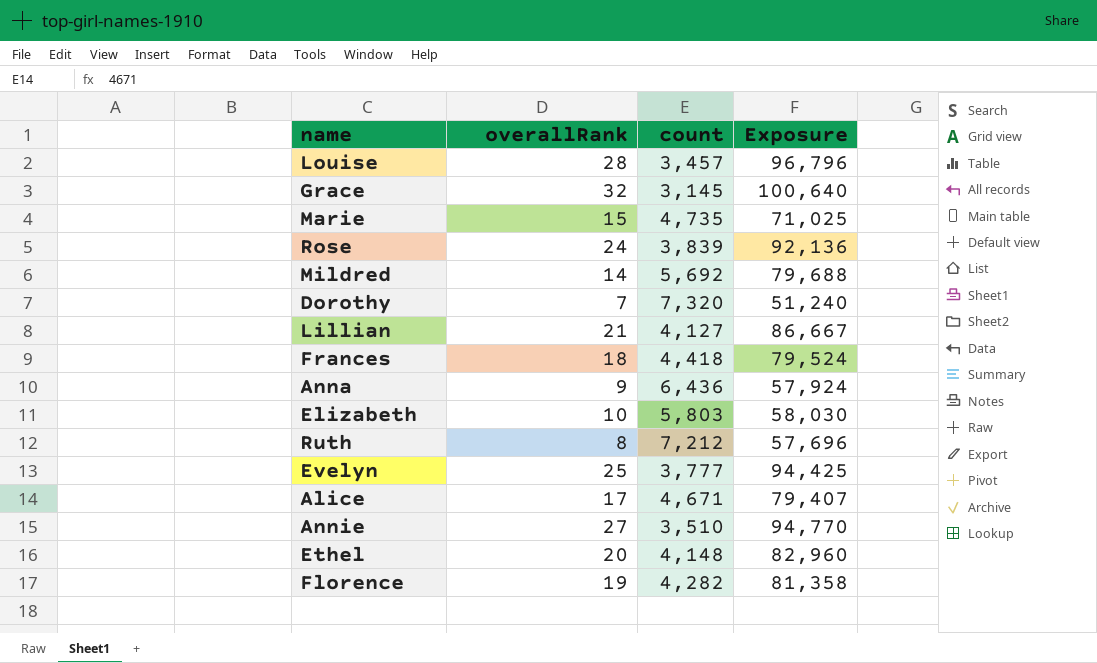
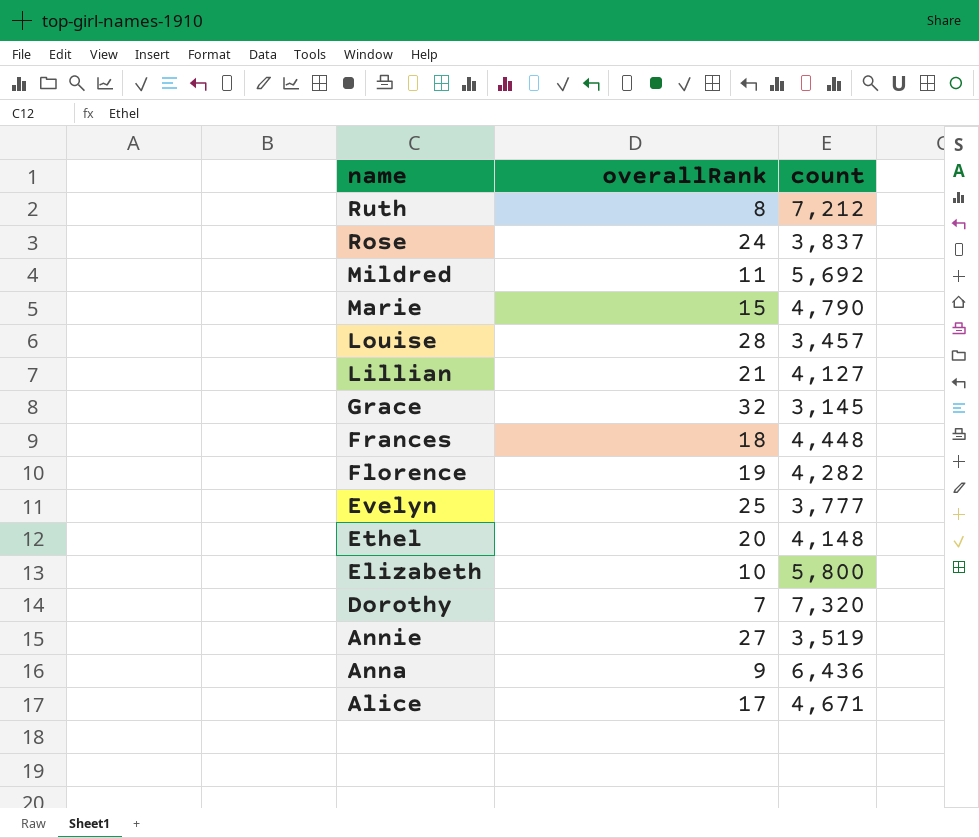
row order: none -> name descending
column Exposure | formula: [overallRank] * [count] -> none
Rose | count: 3,839 -> 3,837
Mildred | overallRank: 14 -> 11
Marie | count: 4,735 -> 4,790
Frances | count: 4,418 -> 4,448
Elizabeth | count: 5,803 -> 5,800
Annie | count: 3,510 -> 3,519

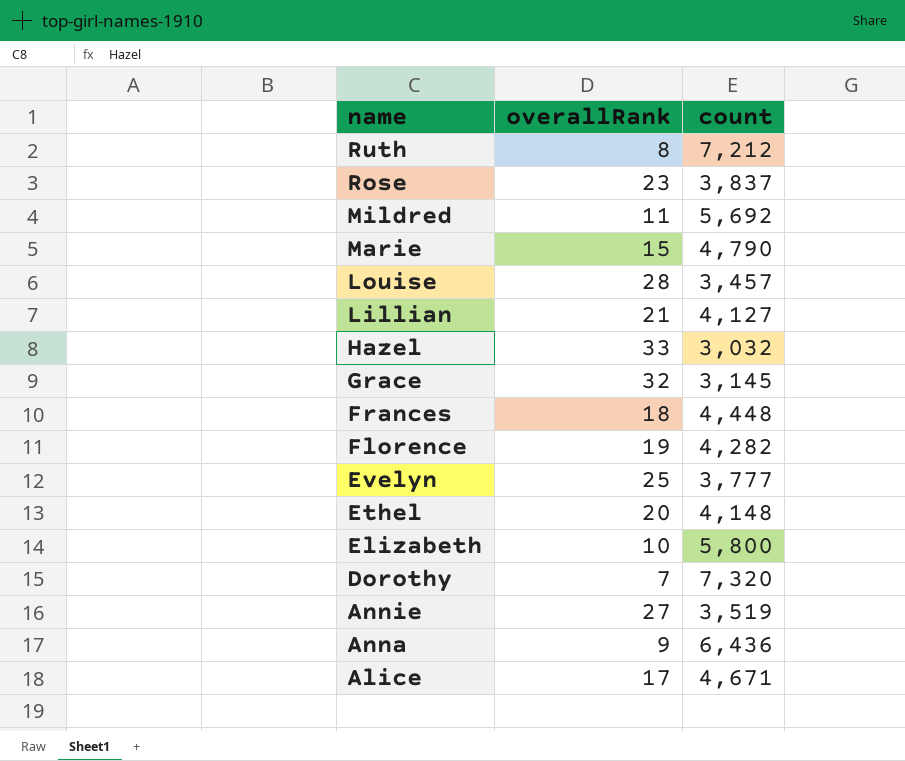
Rose | overallRank: 24 -> 23
row Hazel: none -> 33 | 3,032

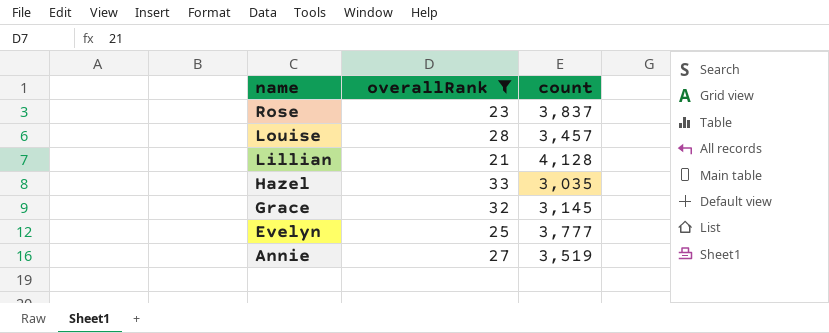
filter: none -> overallRank >= 21
Lillian | count: 4,127 -> 4,128
Hazel | count: 3,032 -> 3,035

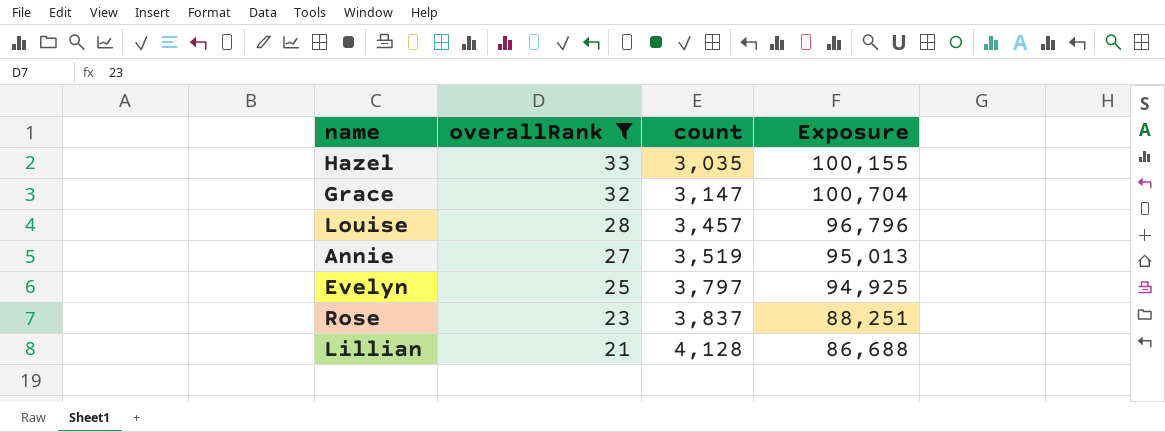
row order: name descending -> overallRank descending
column Exposure | formula: none -> [overallRank] * [count]
Grace | count: 3,145 -> 3,147
Evelyn | count: 3,777 -> 3,797

